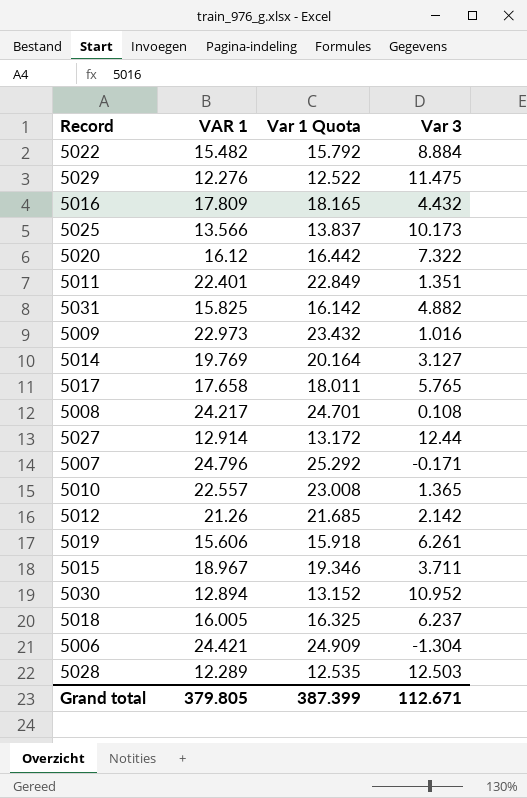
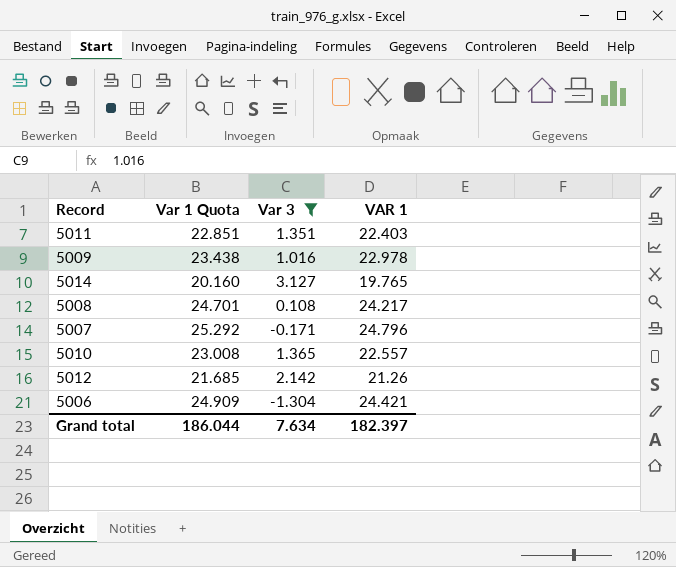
filter: none -> Var 3 <= 3.127
column VAR 1 | position: 2 -> 4
5011 | Var 1 Quota: 22.849 -> 22.851
5011 | VAR 1: 22.401 -> 22.403
5009 | Var 1 Quota: 23.432 -> 23.438
5009 | VAR 1: 22.973 -> 22.978
5014 | Var 1 Quota: 20.164 -> 20.160
5014 | VAR 1: 19.769 -> 19.765
Grand total | Var 1 Quota: 387.399 -> 186.044
Grand total | Var 3: 112.671 -> 7.634
Grand total | VAR 1: 379.805 -> 182.397

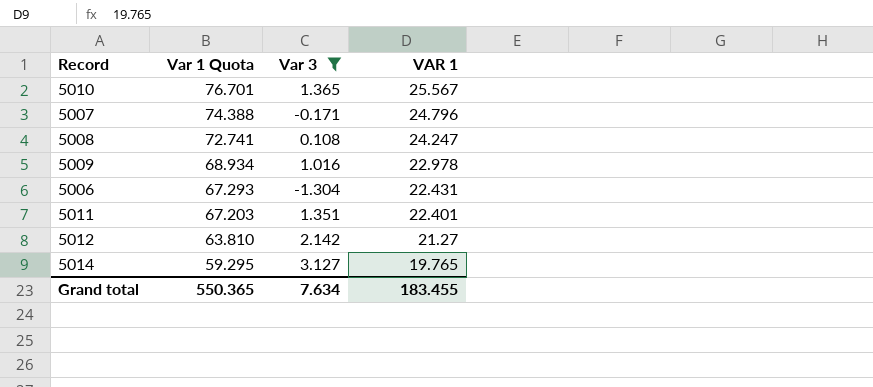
row order: none -> Var 1 Quota descending
column Var 1 Quota | formula: [VAR 1] * 1.02 -> [VAR 1] * 3
5010 | VAR 1: 22.557 -> 25.567
5008 | VAR 1: 24.217 -> 24.247
5006 | VAR 1: 24.421 -> 22.431
5011 | VAR 1: 22.403 -> 22.401
5012 | VAR 1: 21.26 -> 21.27
Grand total | Var 1 Quota: 186.044 -> 550.365
Grand total | VAR 1: 182.397 -> 183.455

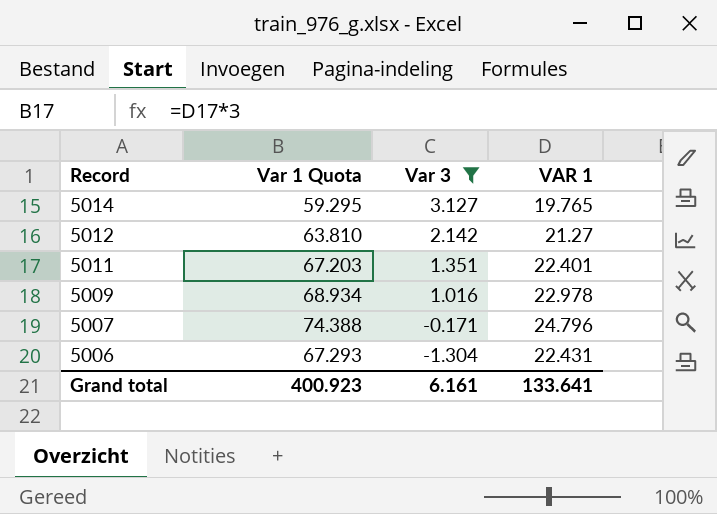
row order: Var 1 Quota descending -> Record descending
row 5010: 76.701 | 1.365 | 25.567 -> none
row 5008: 72.741 | 0.108 | 24.247 -> none
Grand total | Var 1 Quota: 550.365 -> 400.923
Grand total | Var 3: 7.634 -> 6.161
Grand total | VAR 1: 183.455 -> 133.641

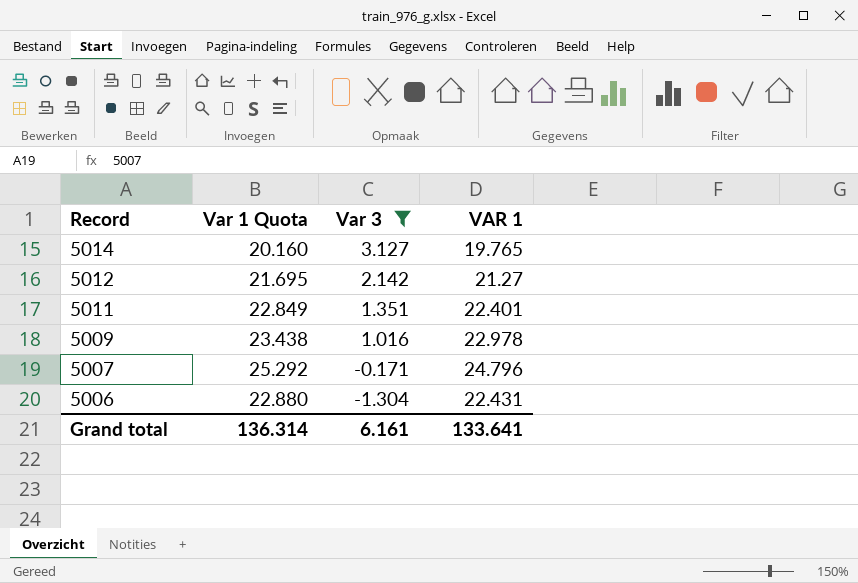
column Var 1 Quota | formula: [VAR 1] * 3 -> [VAR 1] * 1.02
Grand total | Var 1 Quota: 400.923 -> 136.314

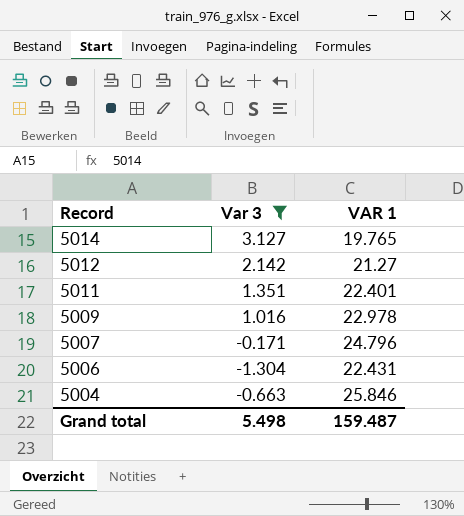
column Var 1 Quota | formula: [VAR 1] * 1.02 -> none
row 5004: none -> -0.663 | 25.846
Grand total | Var 3: 6.161 -> 5.498
Grand total | VAR 1: 133.641 -> 159.487

